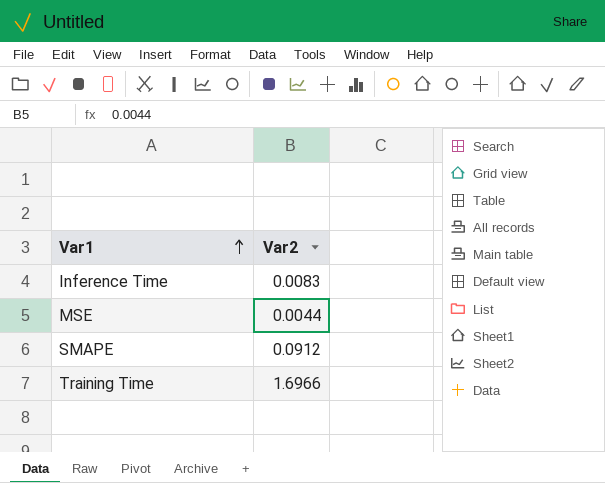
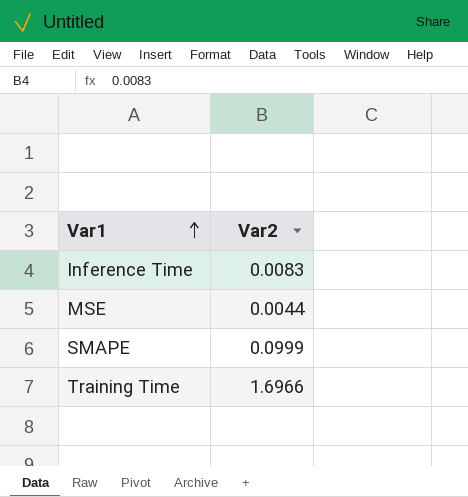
SMAPE | Var2: 0.0912 -> 0.0999

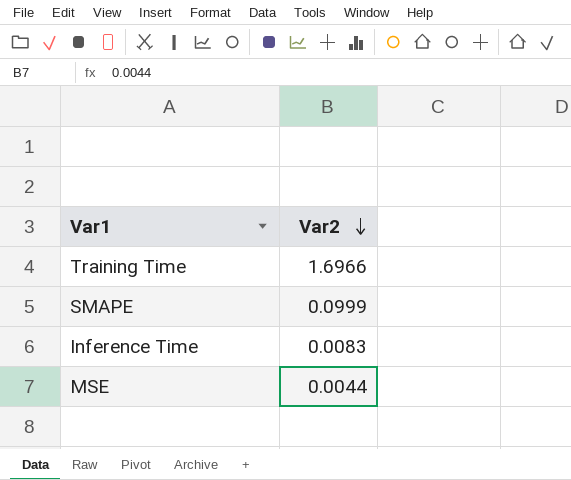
row order: Var1 ascending -> Var2 descending

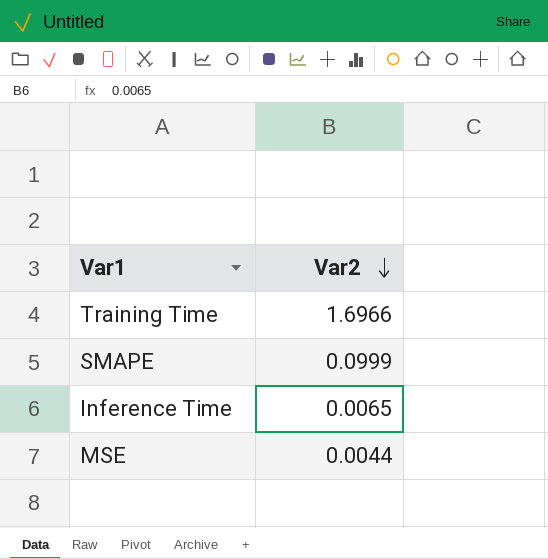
Inference Time | Var2: 0.0083 -> 0.0065

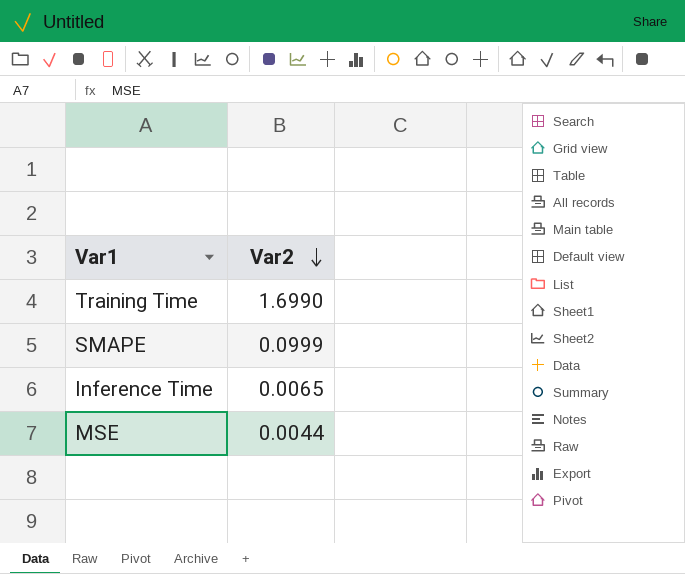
Training Time | Var2: 1.6966 -> 1.6990

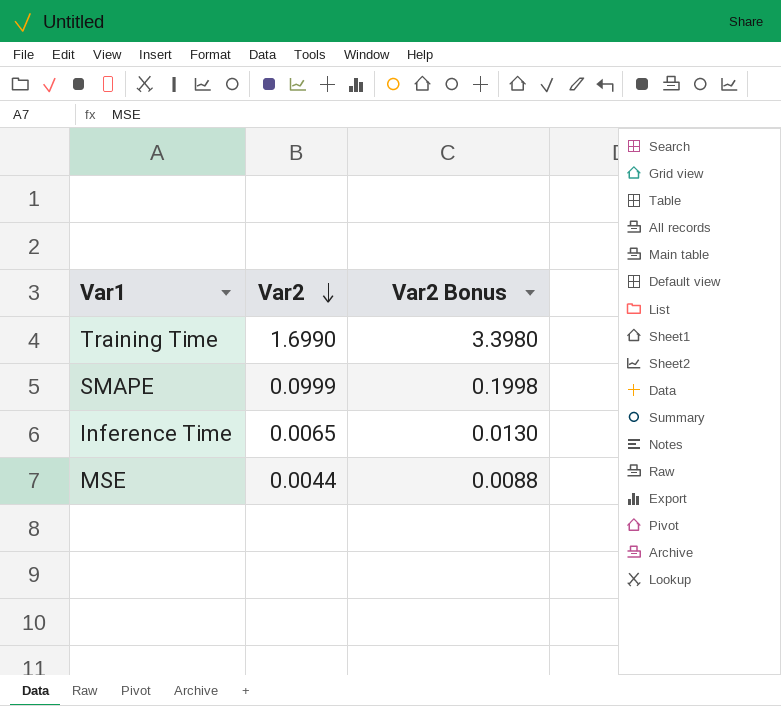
column Var2 Bonus | formula: none -> [Var2] * 2

